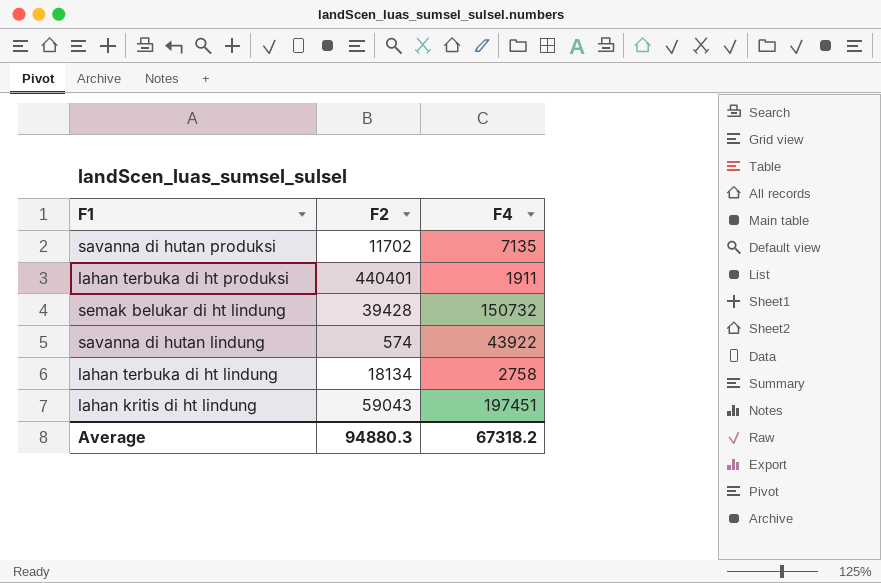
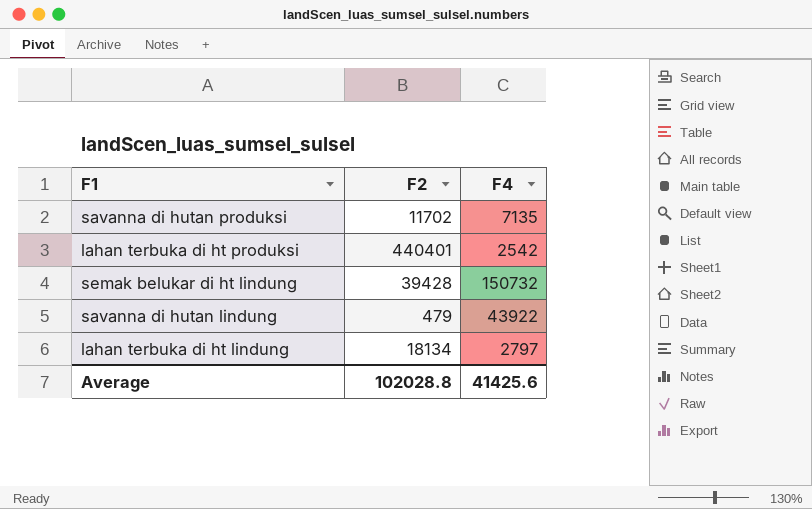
row lahan kritis di ht lindung: 59043 | 197451 -> none
lahan terbuka di ht produksi | F4: 1911 -> 2542
savanna di hutan lindung | F2: 574 -> 479
lahan terbuka di ht lindung | F4: 2758 -> 2797
Average | F2: 94880.3 -> 102028.8
Average | F4: 67318.2 -> 41425.6

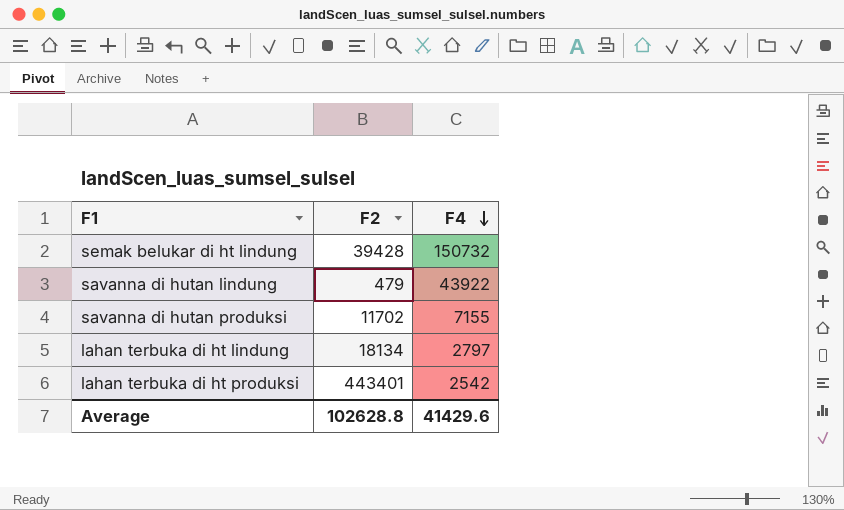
row order: none -> F4 descending
savanna di hutan produksi | F4: 7135 -> 7155
lahan terbuka di ht produksi | F2: 440401 -> 443401
Average | F2: 102028.8 -> 102628.8
Average | F4: 41425.6 -> 41429.6

